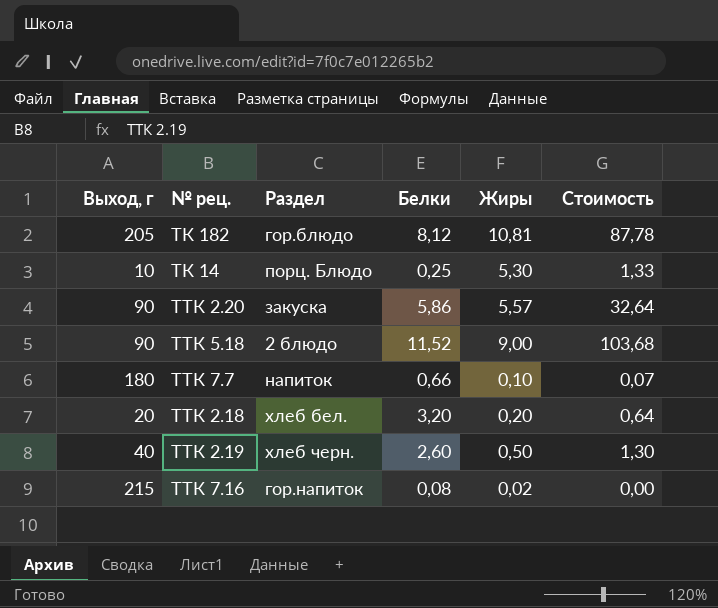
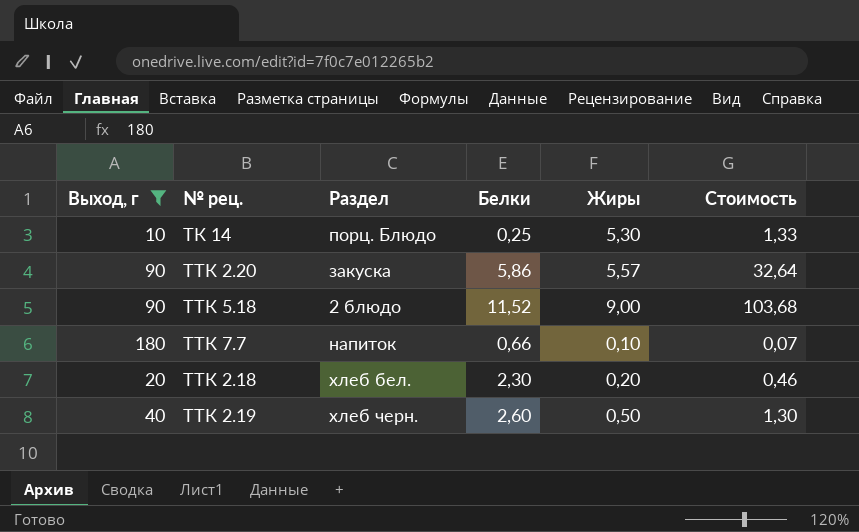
filter: none -> Выход, г <= 180
ТТК 2.18 | Белки: 3,20 -> 2,30
ТТК 2.18 | Стоимость: 0,64 -> 0,46

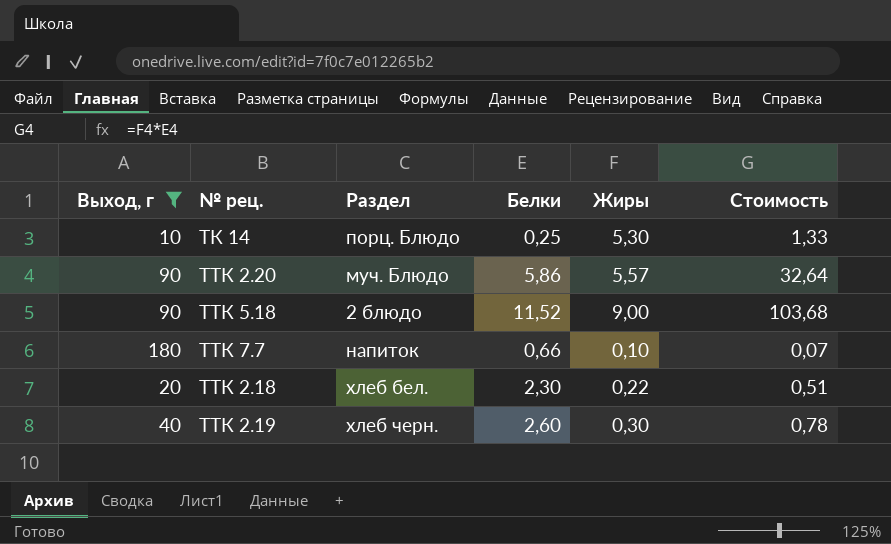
ТТК 2.20 | Раздел: закуска -> муч. Блюдо
ТТК 2.18 | Жиры: 0,20 -> 0,22
ТТК 2.18 | Стоимость: 0,46 -> 0,51
ТТК 2.19 | Жиры: 0,50 -> 0,30
ТТК 2.19 | Стоимость: 1,30 -> 0,78

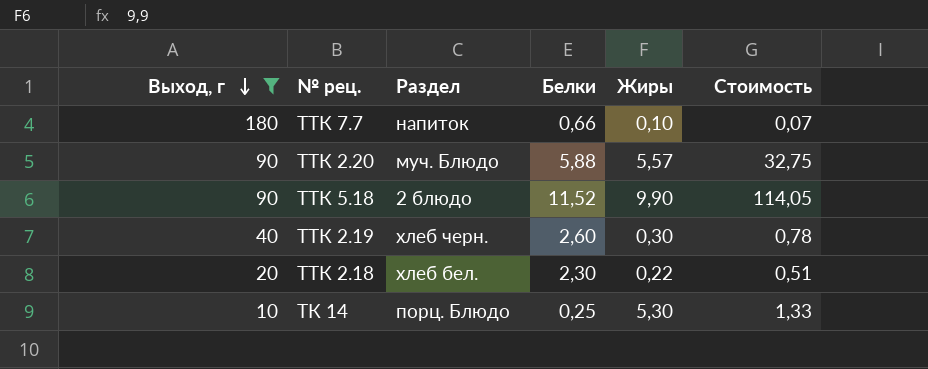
row order: none -> Выход, г descending
ТТК 2.20 | Белки: 5,86 -> 5,88
ТТК 2.20 | Стоимость: 32,64 -> 32,75
ТТК 5.18 | Жиры: 9,00 -> 9,90
ТТК 5.18 | Стоимость: 103,68 -> 114,05

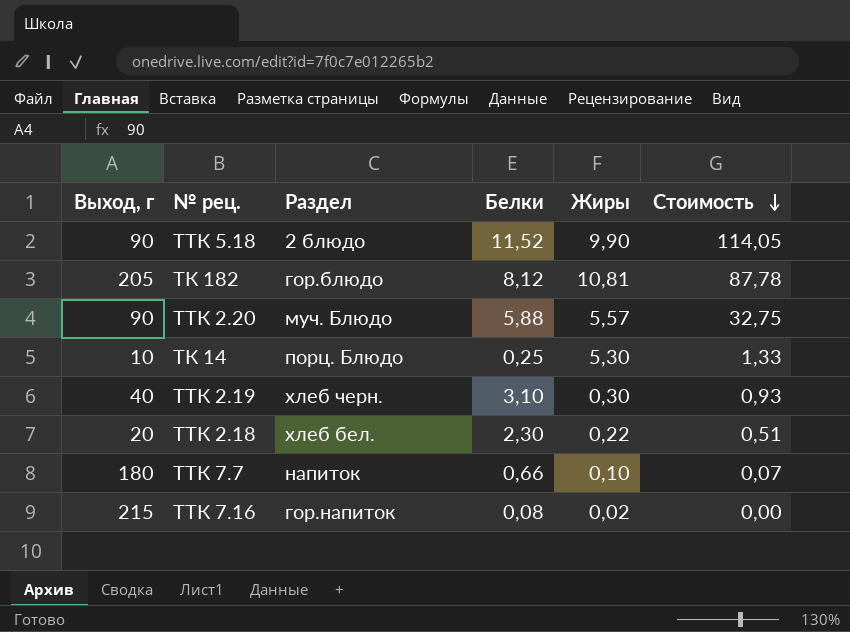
filter: Выход, г <= 180 -> none
row order: Выход, г descending -> Стоимость descending
ТТК 2.19 | Белки: 2,60 -> 3,10
ТТК 2.19 | Стоимость: 0,78 -> 0,93

